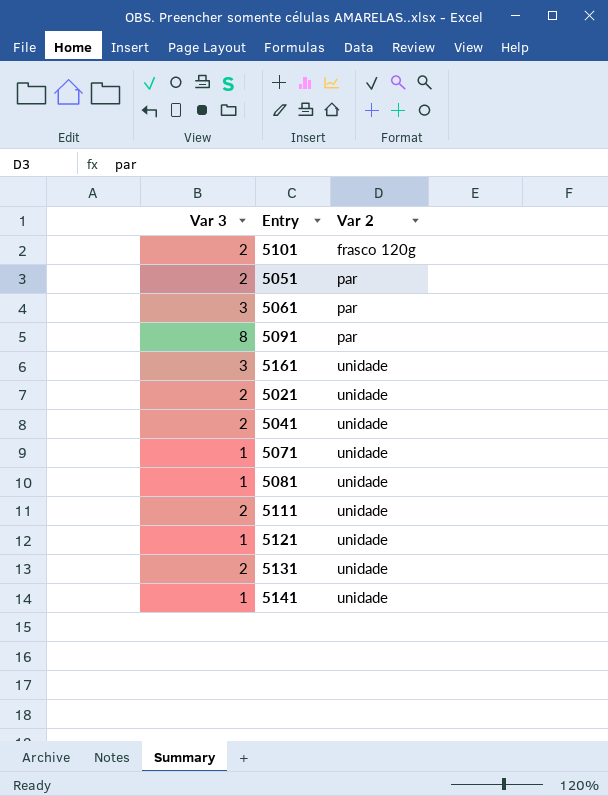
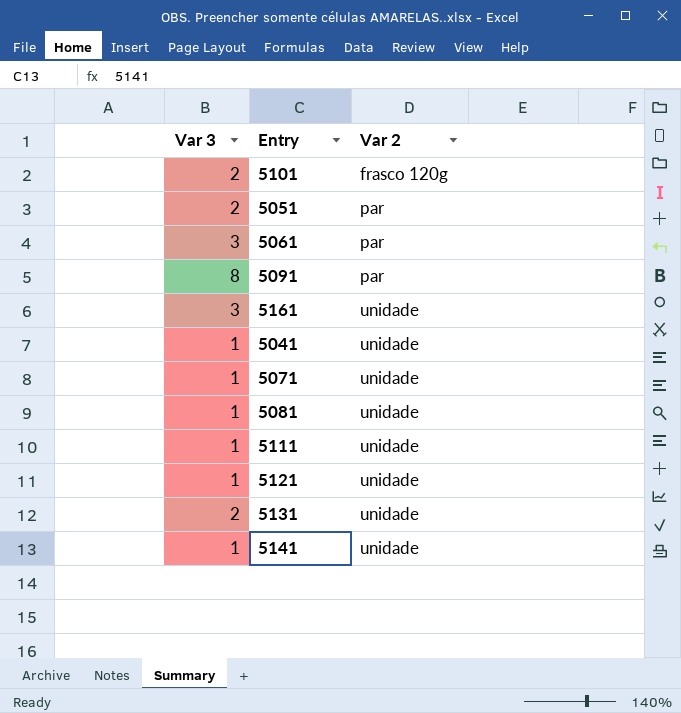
row 5021: 2 | unidade -> none
5041 | Var 3: 2 -> 1
5111 | Var 3: 2 -> 1

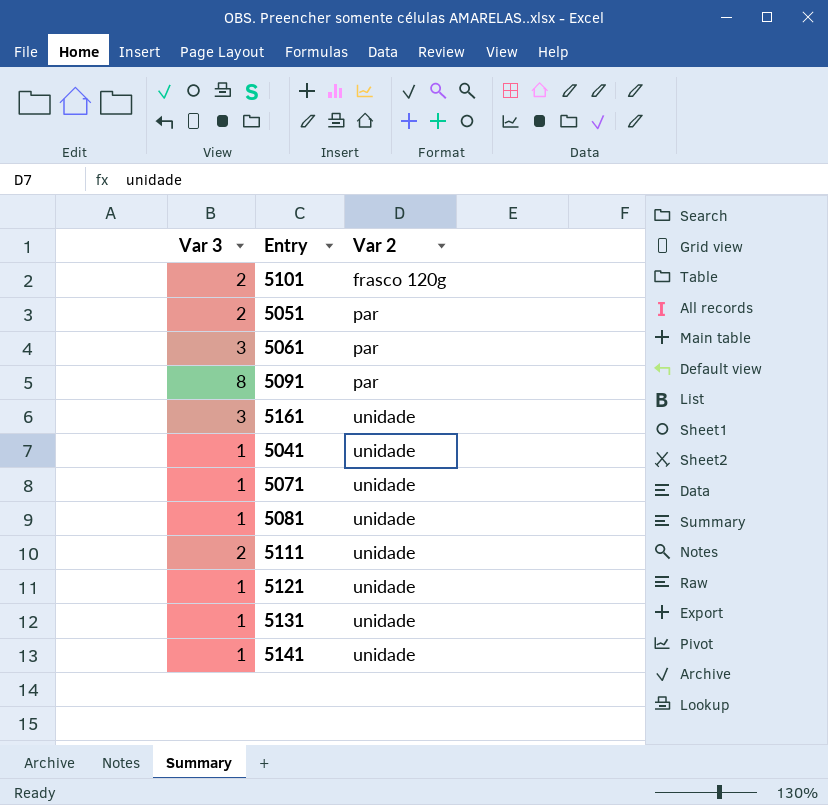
5111 | Var 3: 1 -> 2
5131 | Var 3: 2 -> 1

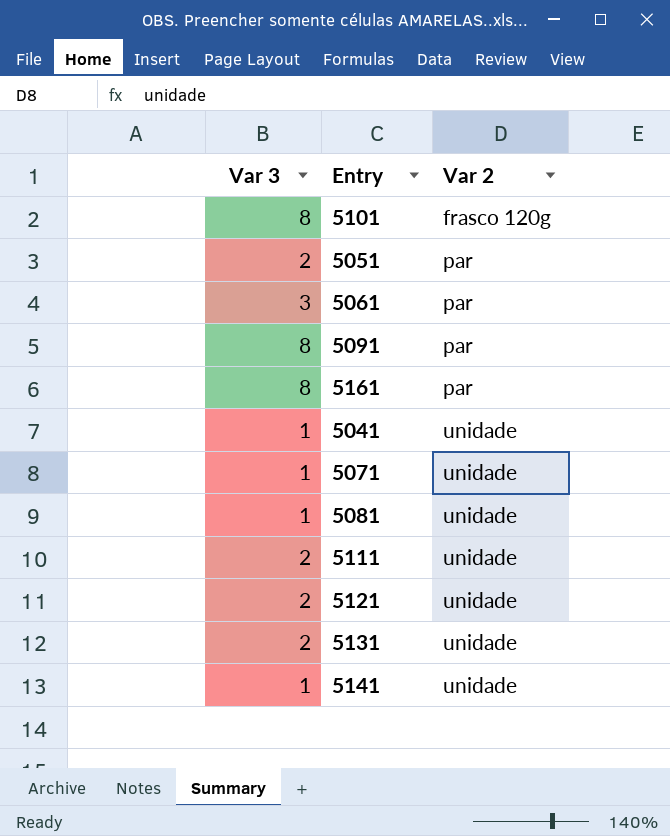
5101 | Var 3: 2 -> 8
5161 | Var 3: 3 -> 8
5161 | Var 2: unidade -> par
5121 | Var 3: 1 -> 2
5131 | Var 3: 1 -> 2

